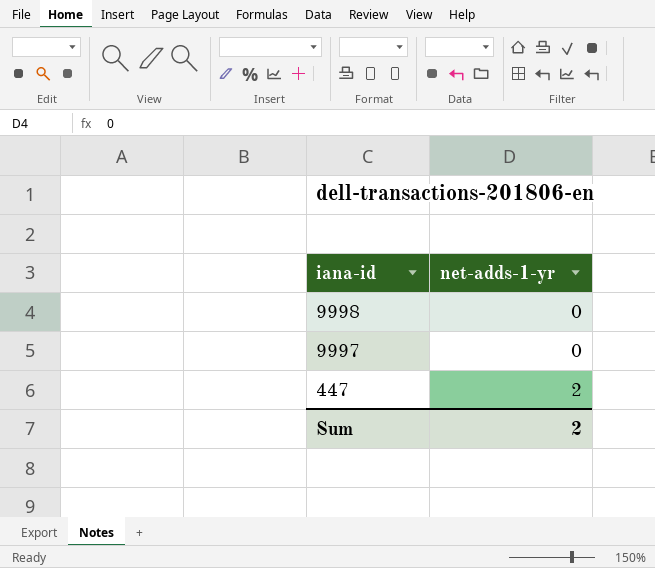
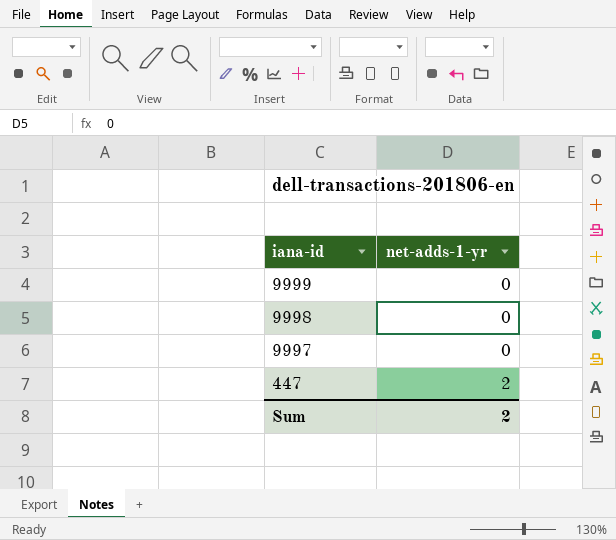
row 9999: none -> 0

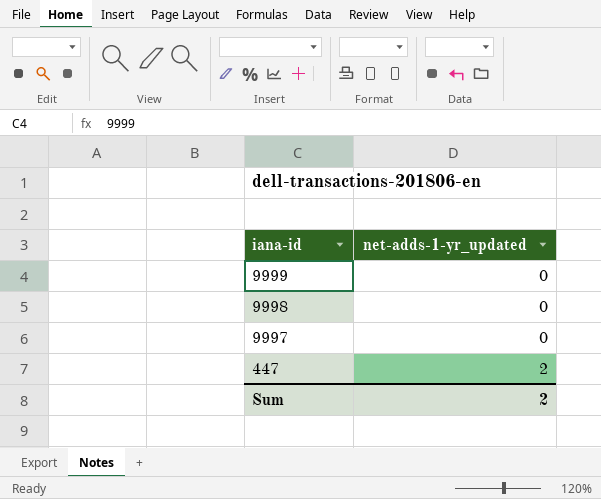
column name: net-adds-1-yr -> net-adds-1-yr_updated

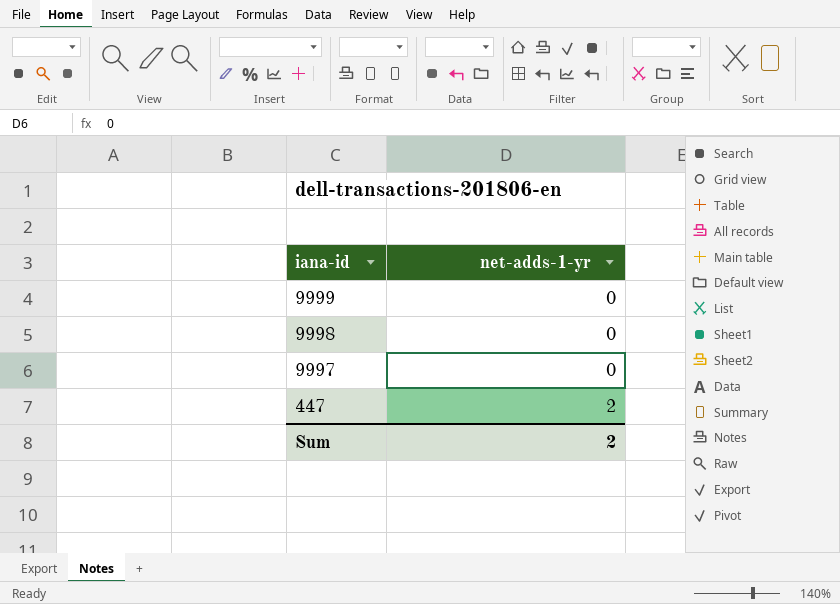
column name: net-adds-1-yr_updated -> net-adds-1-yr

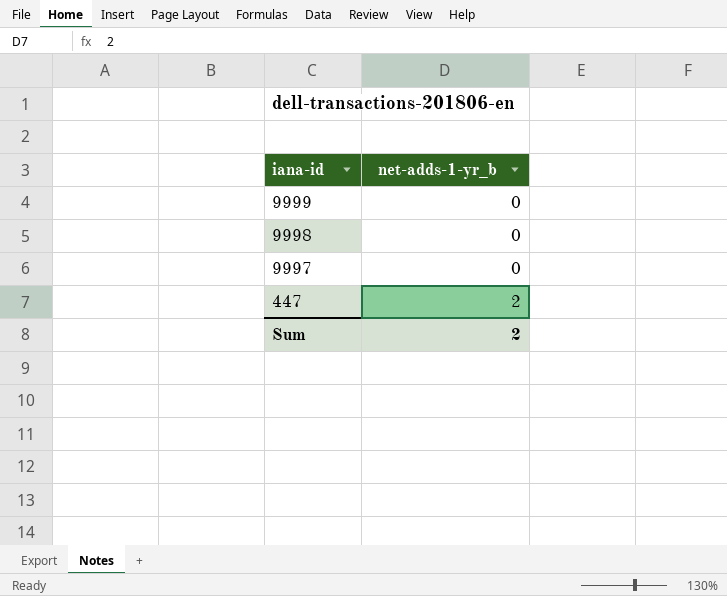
column name: net-adds-1-yr -> net-adds-1-yr_b

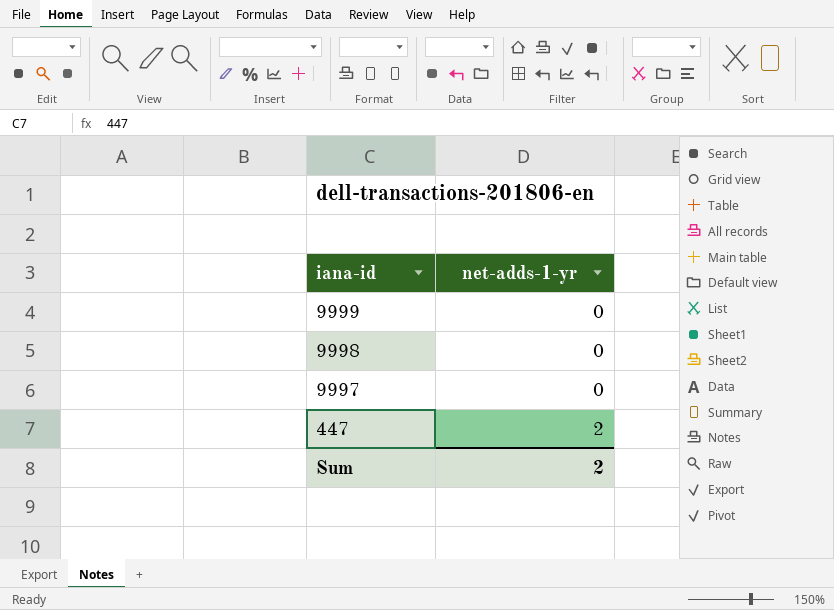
column name: net-adds-1-yr_b -> net-adds-1-yr

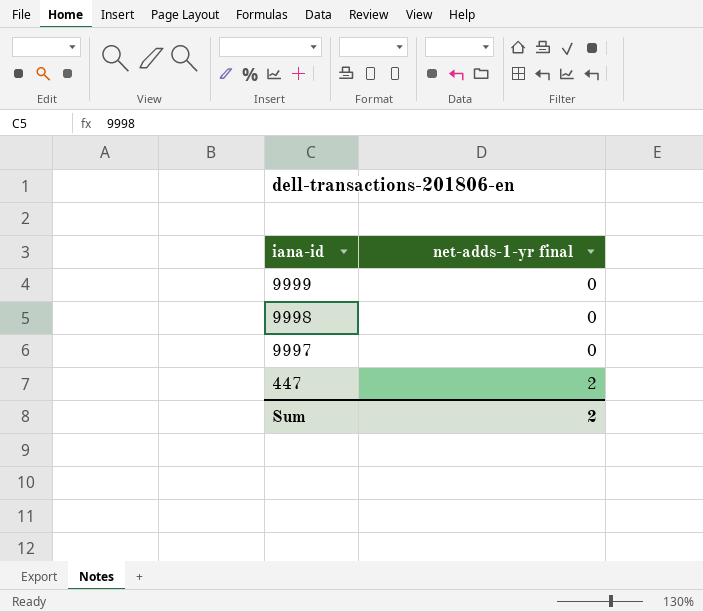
column name: net-adds-1-yr -> net-adds-1-yr final

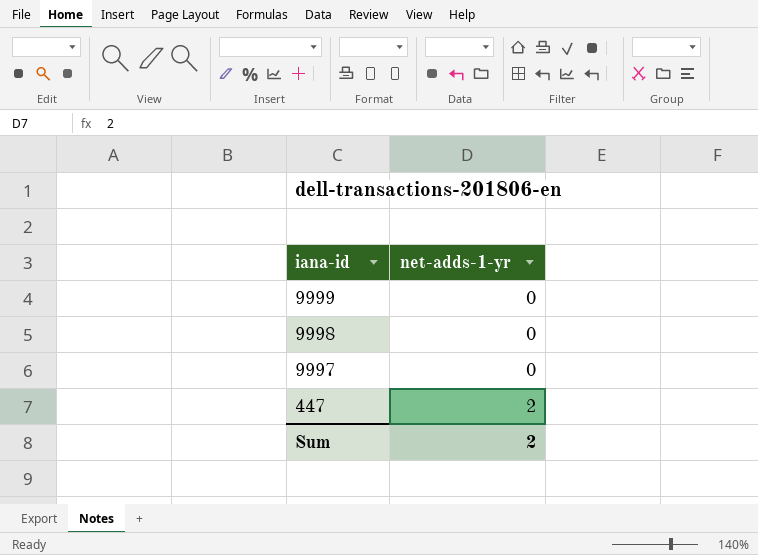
column name: net-adds-1-yr final -> net-adds-1-yr

